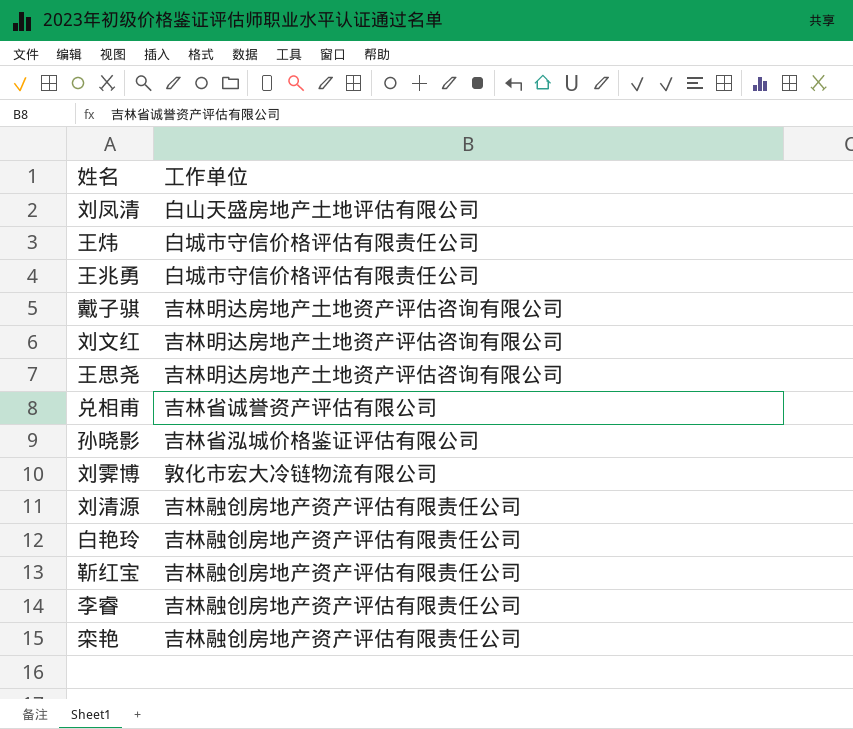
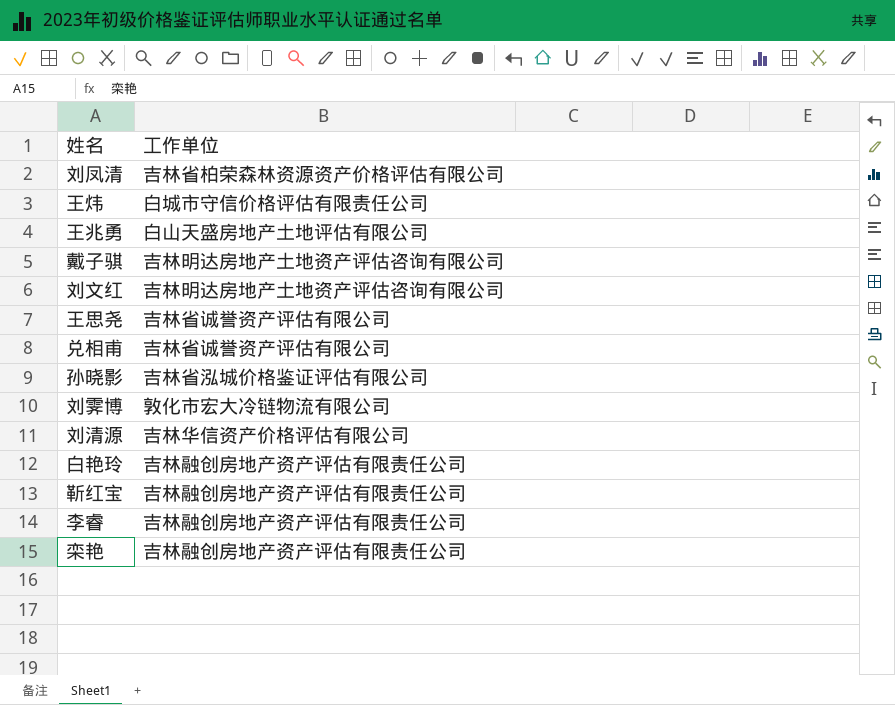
刘凤清 | 工作单位: 白山天盛房地产土地评估有限公司 -> 吉林省柏荣森林资源资产价格评估有限公司
王兆勇 | 工作单位: 白城市守信价格评估有限责任公司 -> 白山天盛房地产土地评估有限公司
王思尧 | 工作单位: 吉林明达房地产土地资产评估咨询有限公司 -> 吉林省诚誉资产评估有限公司
刘清源 | 工作单位: 吉林融创房地产资产评估有限责任公司 -> 吉林华信资产价格评估有限公司

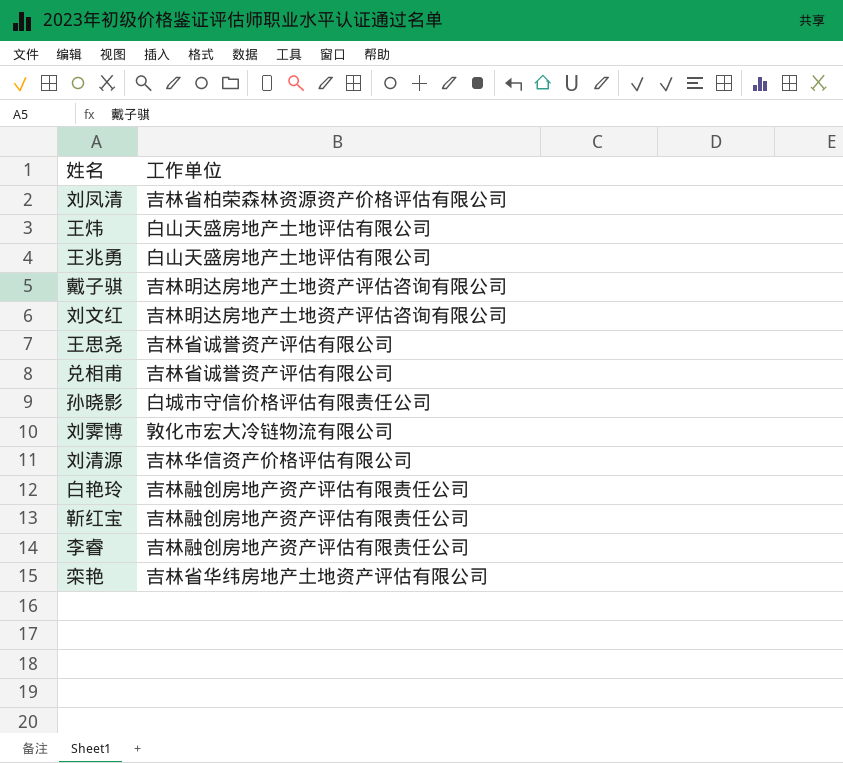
王炜 | 工作单位: 白城市守信价格评估有限责任公司 -> 白山天盛房地产土地评估有限公司
孙晓影 | 工作单位: 吉林省泓城价格鉴证评估有限公司 -> 白城市守信价格评估有限责任公司
栾艳 | 工作单位: 吉林融创房地产资产评估有限责任公司 -> 吉林省华纬房地产土地资产评估有限公司

